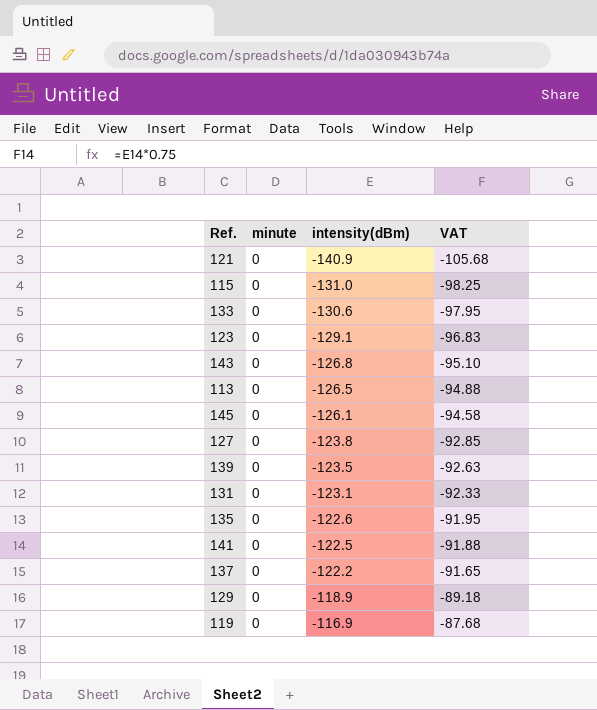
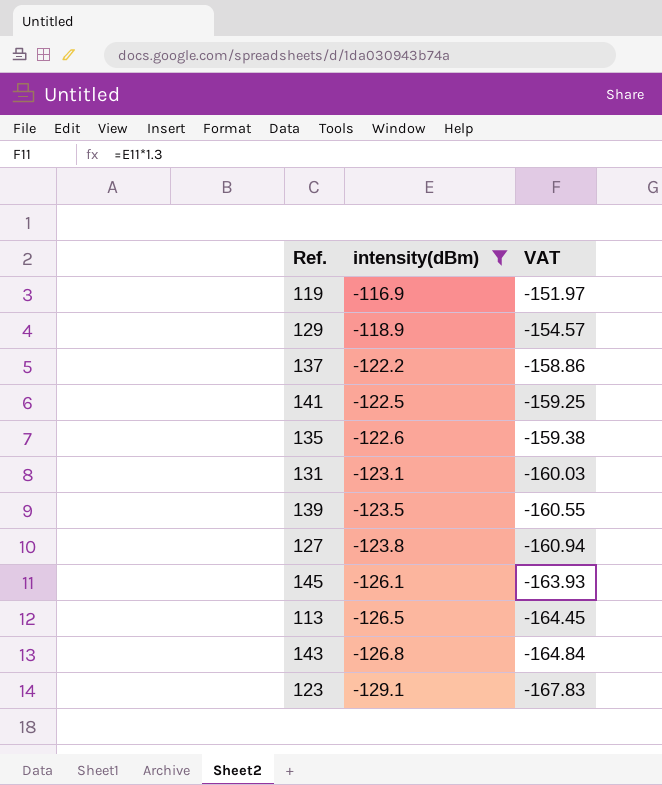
filter: none -> intensity(dBm) >= -129.1
row order: intensity(dBm) ascending -> intensity(dBm) descending
column minute | position: 2 -> none
column VAT | formula: [intensity(dBm)] * 0.75 -> [intensity(dBm)] * 1.3

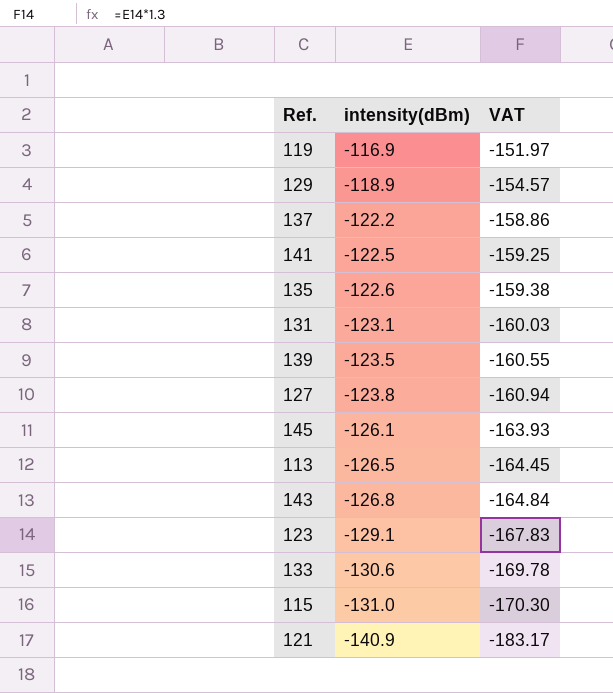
filter: intensity(dBm) >= -129.1 -> none

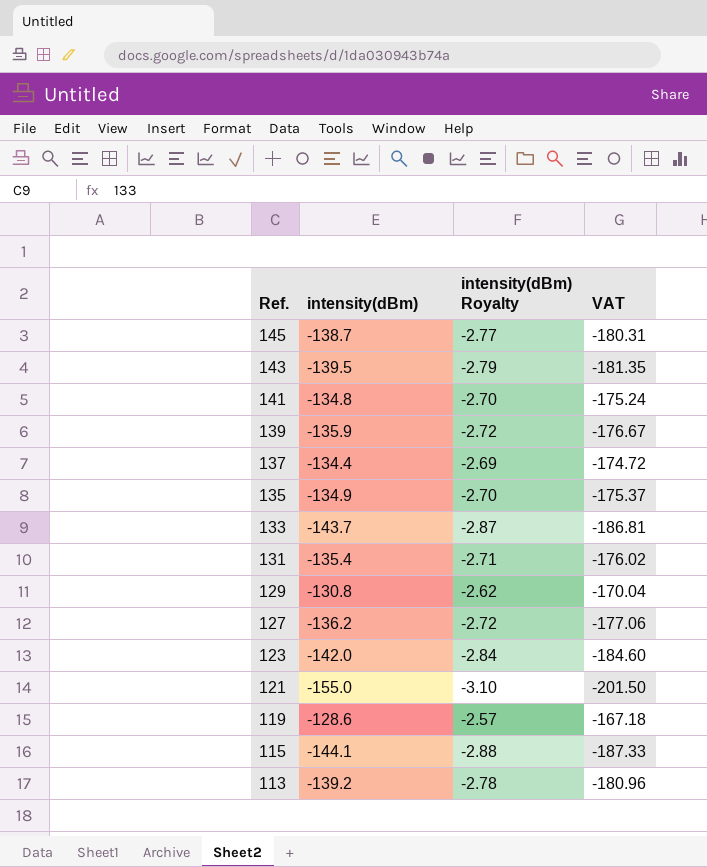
row order: intensity(dBm) descending -> Ref. descending
column intensity(dBm) Royalty | formula: none -> [intensity(dBm)] * 0.02
145 | intensity(dBm): -126.1 -> -138.7
145 | VAT: -163.93 -> -180.31
143 | intensity(dBm): -126.8 -> -139.5
143 | VAT: -164.84 -> -181.35
141 | intensity(dBm): -122.5 -> -134.8
141 | VAT: -159.25 -> -175.24
139 | intensity(dBm): -123.5 -> -135.9
139 | VAT: -160.55 -> -176.67
137 | intensity(dBm): -122.2 -> -134.4
137 | VAT: -158.86 -> -174.72
135 | intensity(dBm): -122.6 -> -134.9
135 | VAT: -159.38 -> -175.37
133 | intensity(dBm): -130.6 -> -143.7
133 | VAT: -169.78 -> -186.81
131 | intensity(dBm): -123.1 -> -135.4
131 | VAT: -160.03 -> -176.02
129 | intensity(dBm): -118.9 -> -130.8
129 | VAT: -154.57 -> -170.04
127 | intensity(dBm): -123.8 -> -136.2
127 | VAT: -160.94 -> -177.06
123 | intensity(dBm): -129.1 -> -142.0
123 | VAT: -167.83 -> -184.60
121 | intensity(dBm): -140.9 -> -155.0
121 | VAT: -183.17 -> -201.50
119 | intensity(dBm): -116.9 -> -128.6
119 | VAT: -151.97 -> -167.18
115 | intensity(dBm): -131.0 -> -144.1
115 | VAT: -170.30 -> -187.33
113 | intensity(dBm): -126.5 -> -139.2
113 | VAT: -164.45 -> -180.96

